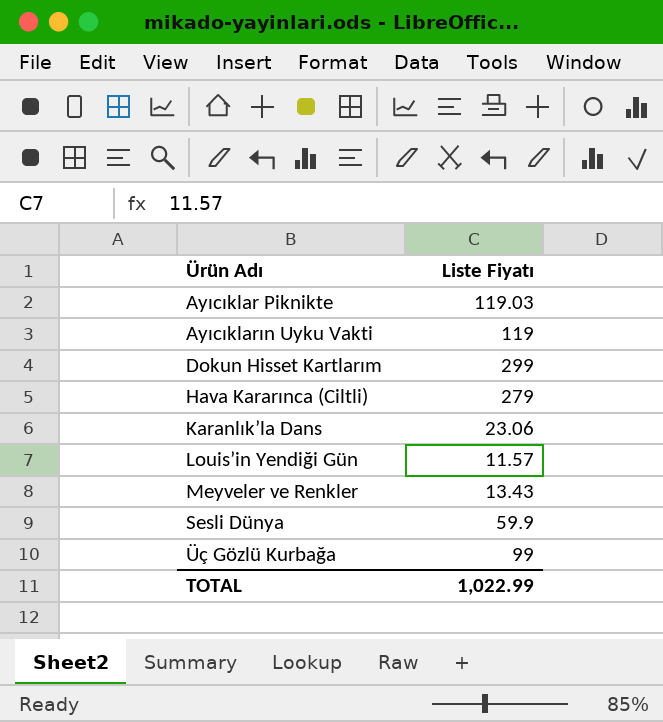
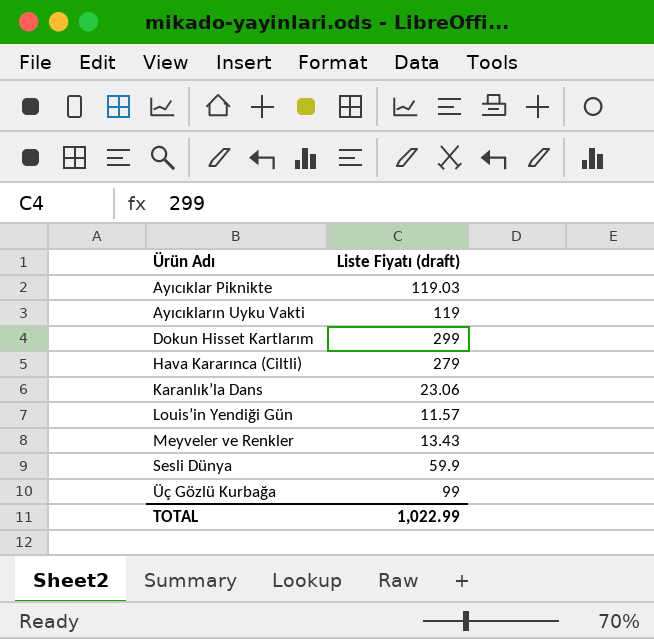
column name: Liste Fiyatı -> Liste Fiyatı (draft)

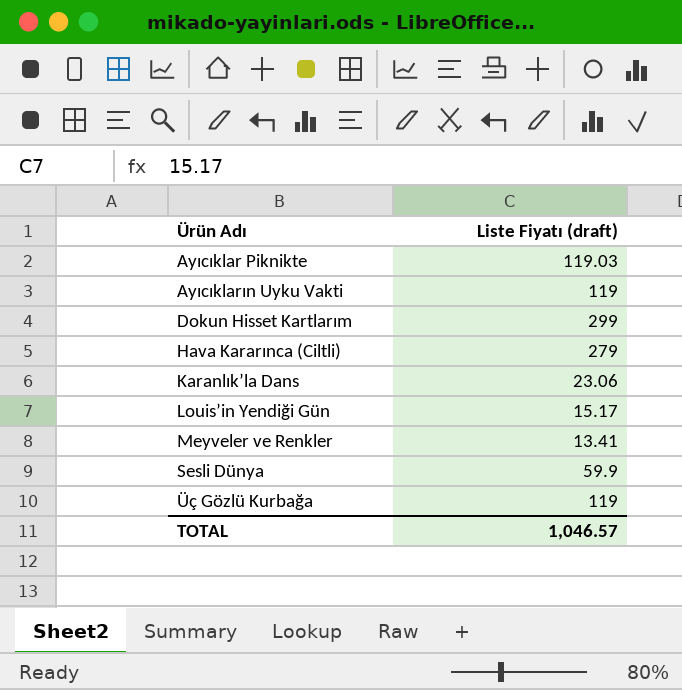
Louis’in Yendiği Gün | Liste Fiyatı (draft): 11.57 -> 15.17
Meyveler ve Renkler | Liste Fiyatı (draft): 13.43 -> 13.41
Üç Gözlü Kurbağa | Liste Fiyatı (draft): 99 -> 119
TOTAL | Liste Fiyatı (draft): 1,022.99 -> 1,046.57

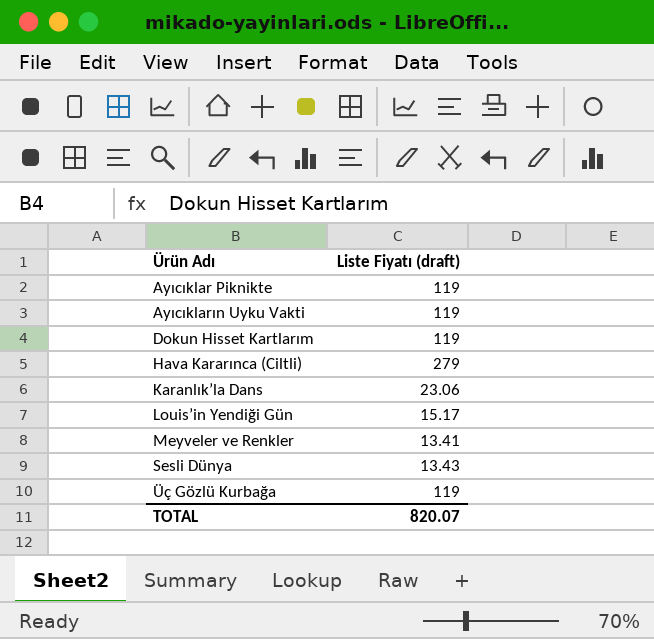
Ayıcıklar Piknikte | Liste Fiyatı (draft): 119.03 -> 119
Dokun Hisset Kartlarım | Liste Fiyatı (draft): 299 -> 119
Sesli Dünya | Liste Fiyatı (draft): 59.9 -> 13.43
TOTAL | Liste Fiyatı (draft): 1,046.57 -> 820.07

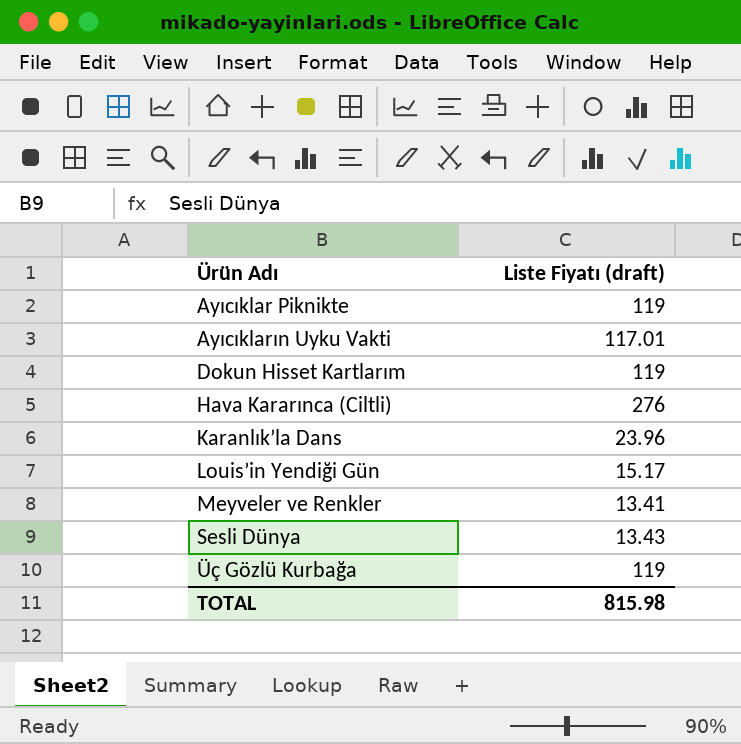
Ayıcıkların Uyku Vakti | Liste Fiyatı (draft): 119 -> 117.01
Hava Kararınca (Ciltli) | Liste Fiyatı (draft): 279 -> 276
Karanlık’la Dans | Liste Fiyatı (draft): 23.06 -> 23.96
TOTAL | Liste Fiyatı (draft): 820.07 -> 815.98

